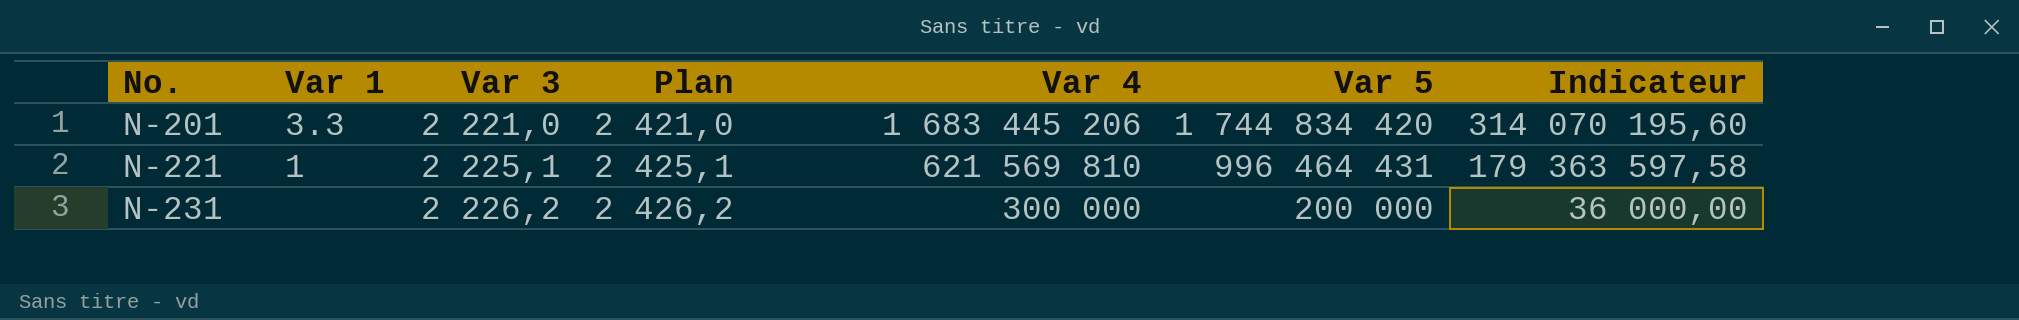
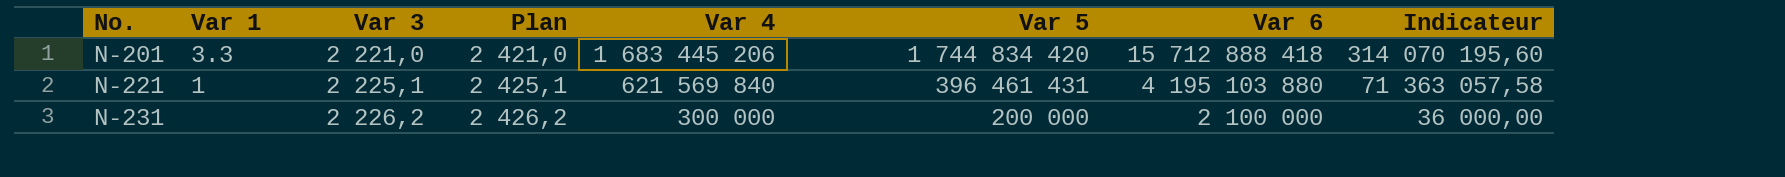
column Var 6 | position: none -> 7
N-221 | Var 4: 621 569 810 -> 621 569 840
N-221 | Var 5: 996 464 431 -> 396 461 431
N-221 | Indicateur: 179 363 597,58 -> 71 363 057,58

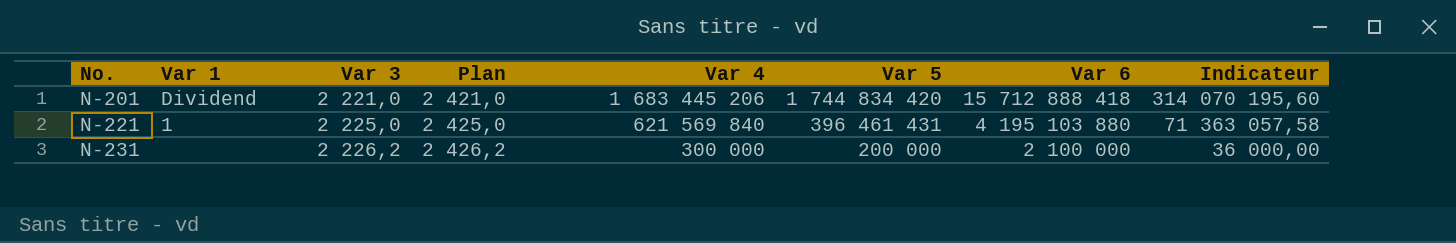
N-201 | Var 1: 3.3 -> Dividend
N-221 | Var 3: 2 225,1 -> 2 225,0
N-221 | Plan: 2 425,1 -> 2 425,0

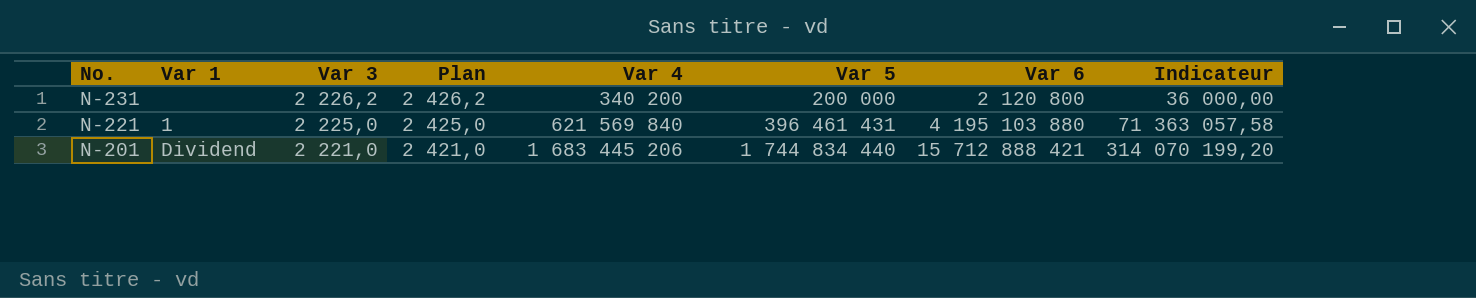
row order: No. ascending -> No. descending
N-231 | Var 4: 300 000 -> 340 200
N-231 | Var 6: 2 100 000 -> 2 120 800
N-201 | Var 5: 1 744 834 420 -> 1 744 834 440
N-201 | Var 6: 15 712 888 418 -> 15 712 888 421
N-201 | Indicateur: 314 070 195,60 -> 314 070 199,20

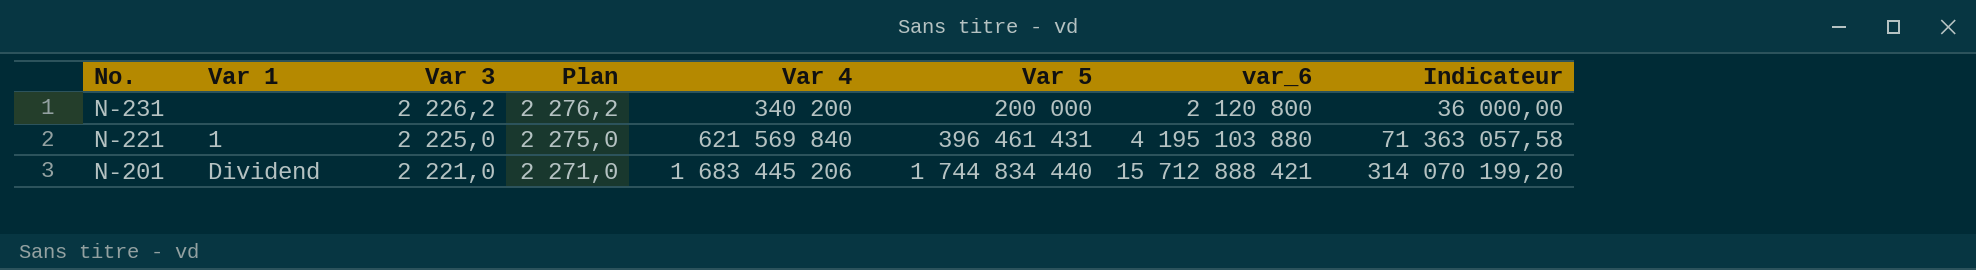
column Plan | formula: [Var 3] + 200 -> [Var 3] + 50
column name: Var 6 -> var_6

